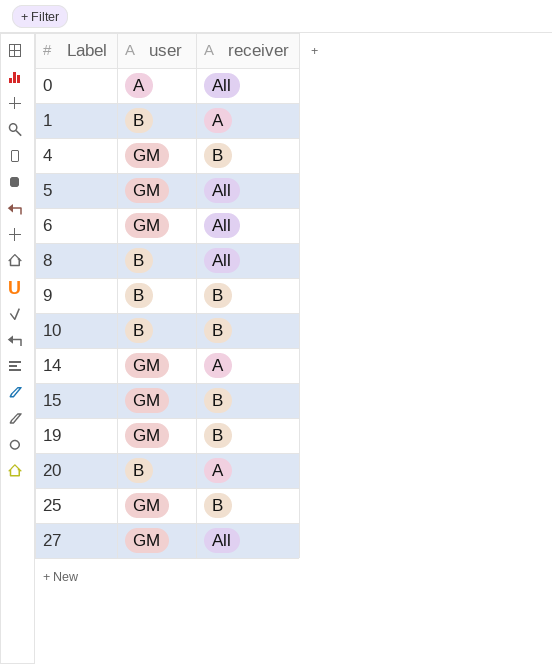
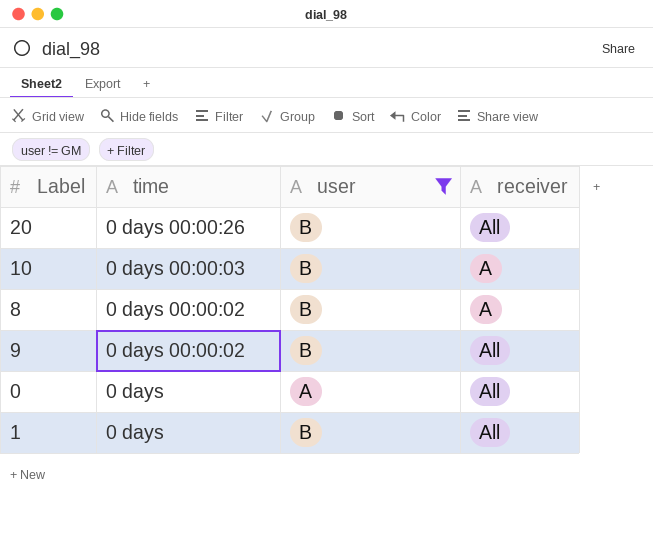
filter: none -> user != GM
row order: Label ascending -> time descending
column time | position: none -> 2
20 | receiver: A -> All
10 | receiver: B -> A
8 | receiver: All -> A
9 | receiver: B -> All
1 | receiver: A -> All

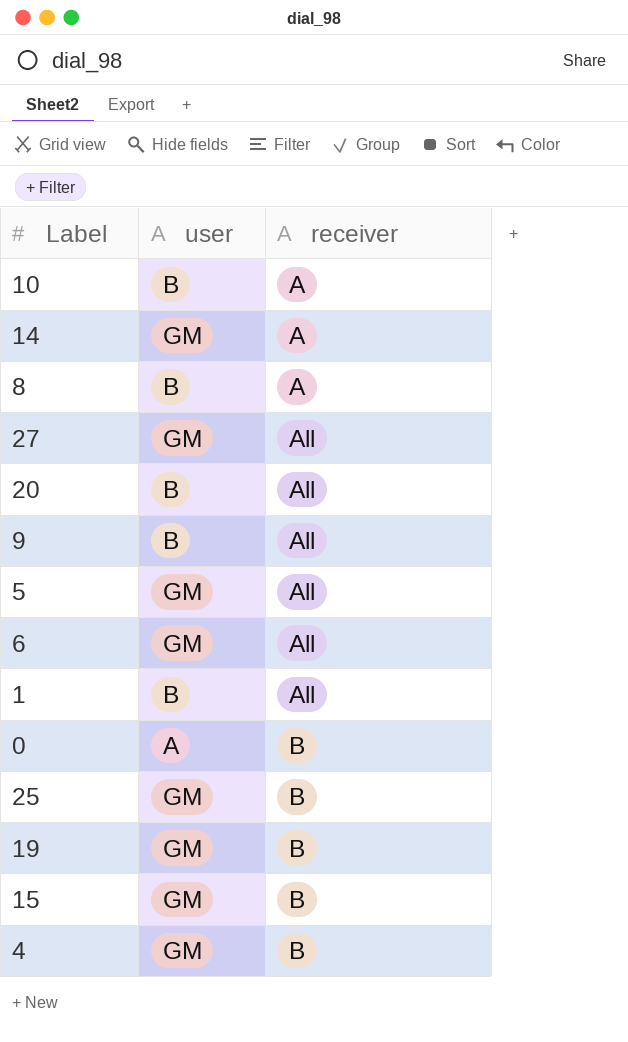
filter: user != GM -> none
row order: time descending -> receiver ascending
column time | position: 2 -> none
0 | receiver: All -> B

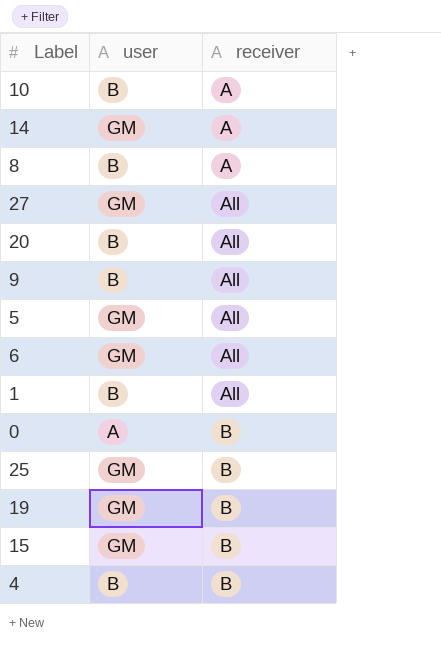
4 | user: GM -> B

